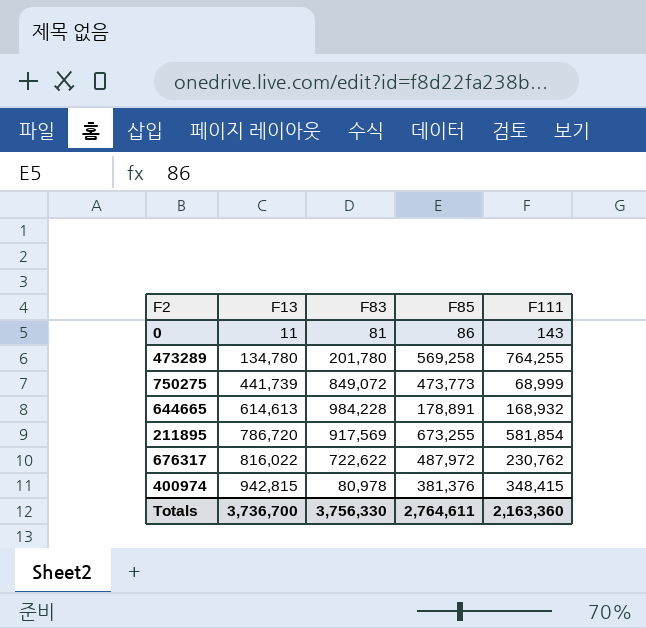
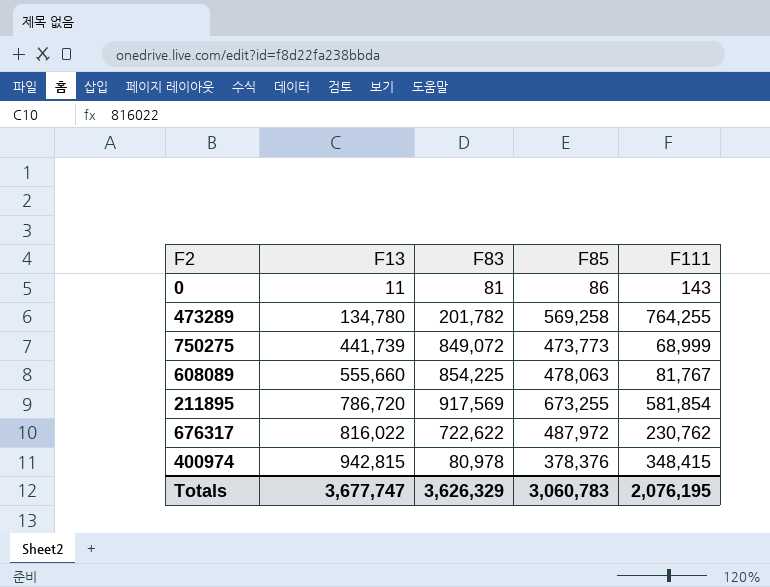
row 644665: 614,613 | 984,228 | 178,891 | 168,932 -> none
473289 | F83: 201,780 -> 201,782
row 608089: none -> 555,660 | 854,225 | 478,063 | 81,767
400974 | F85: 381,376 -> 378,376
Totals | F13: 3,736,700 -> 3,677,747
Totals | F83: 3,756,330 -> 3,626,329
Totals | F85: 2,764,611 -> 3,060,783
Totals | F111: 2,163,360 -> 2,076,195

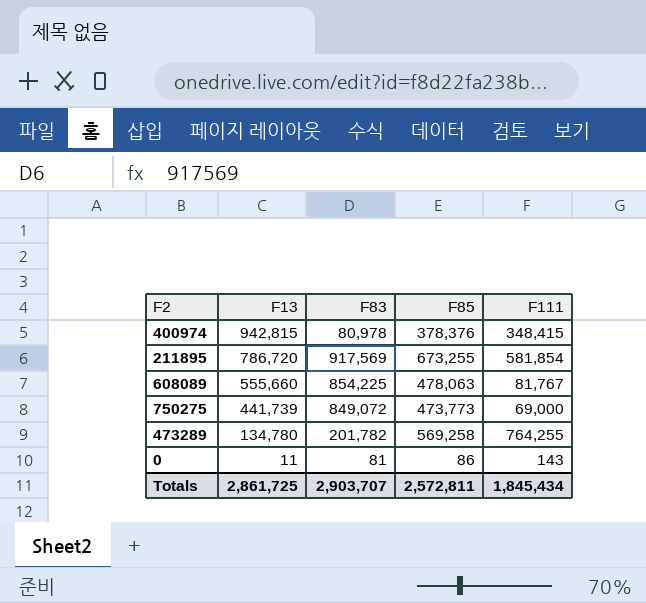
row order: F13 ascending -> F13 descending
row 676317: 816,022 | 722,622 | 487,972 | 230,762 -> none
750275 | F111: 68,999 -> 69,000
Totals | F13: 3,677,747 -> 2,861,725
Totals | F83: 3,626,329 -> 2,903,707
Totals | F85: 3,060,783 -> 2,572,811
Totals | F111: 2,076,195 -> 1,845,434

